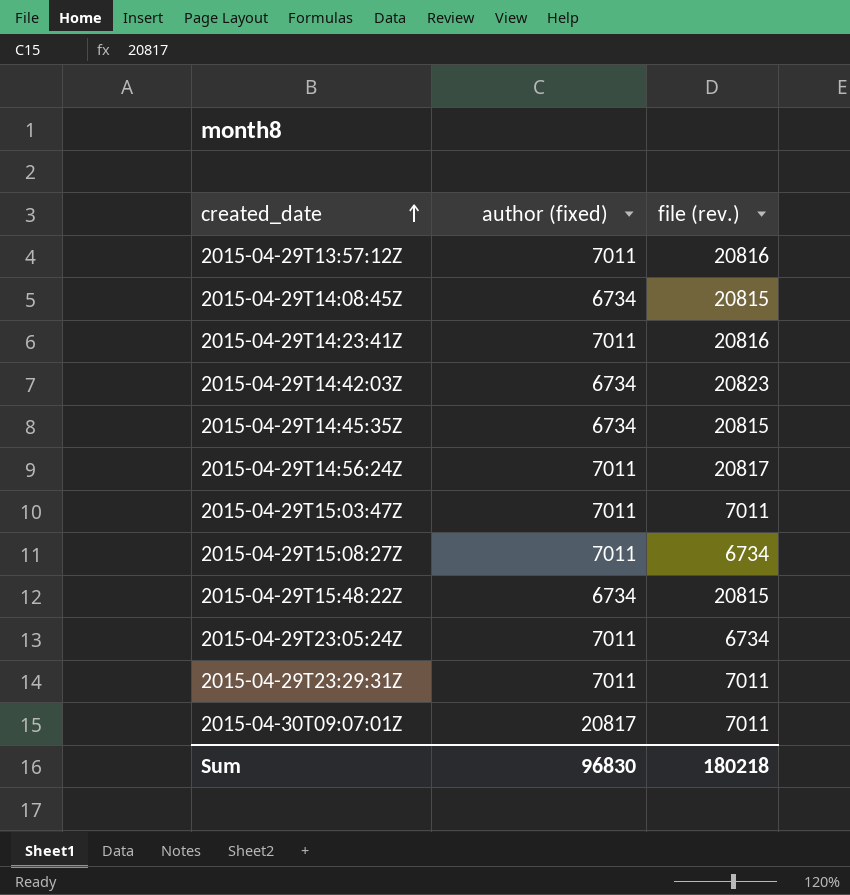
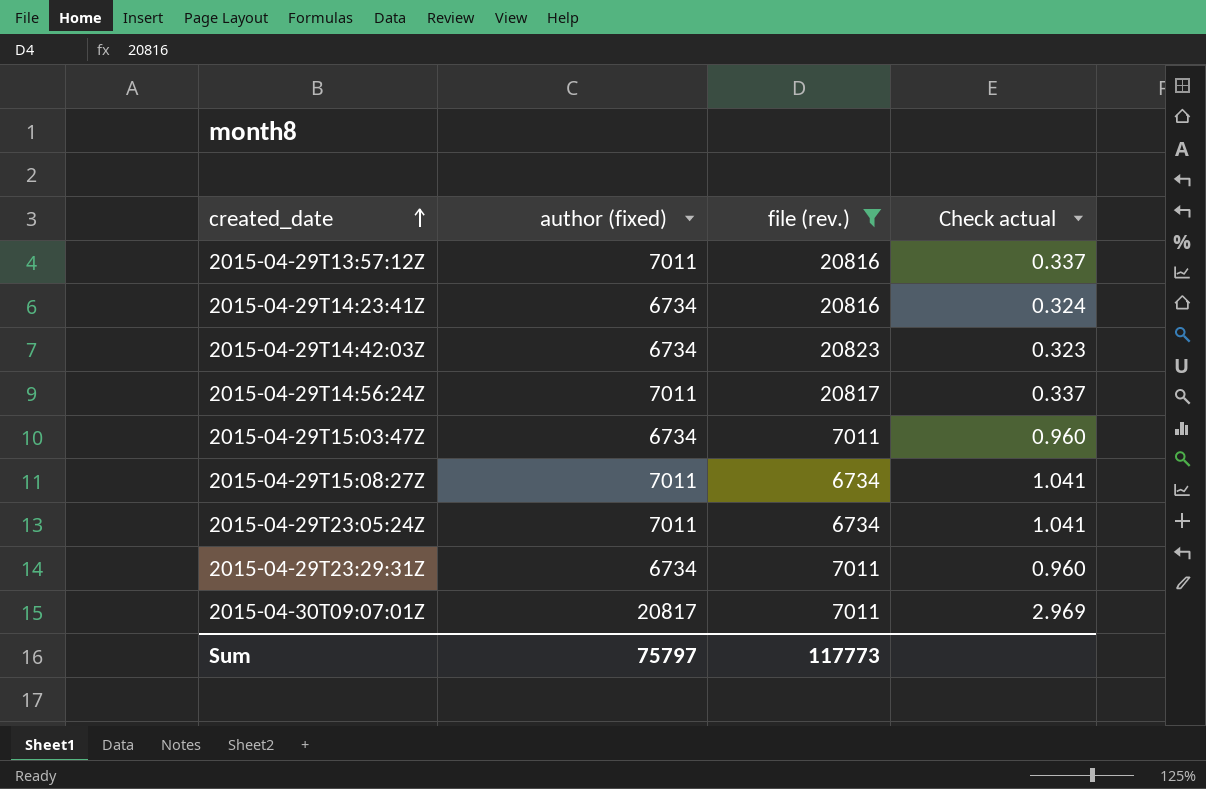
filter: none -> file (rev.) != 20815
column Check actual | formula: none -> [author (fixed)] / [file (rev.)]
2015-04-29T14:23:41Z | author (fixed): 7011 -> 6734
2015-04-29T15:03:47Z | author (fixed): 7011 -> 6734
2015-04-29T23:29:31Z | author (fixed): 7011 -> 6734
Sum | author (fixed): 96830 -> 75797
Sum | file (rev.): 180218 -> 117773

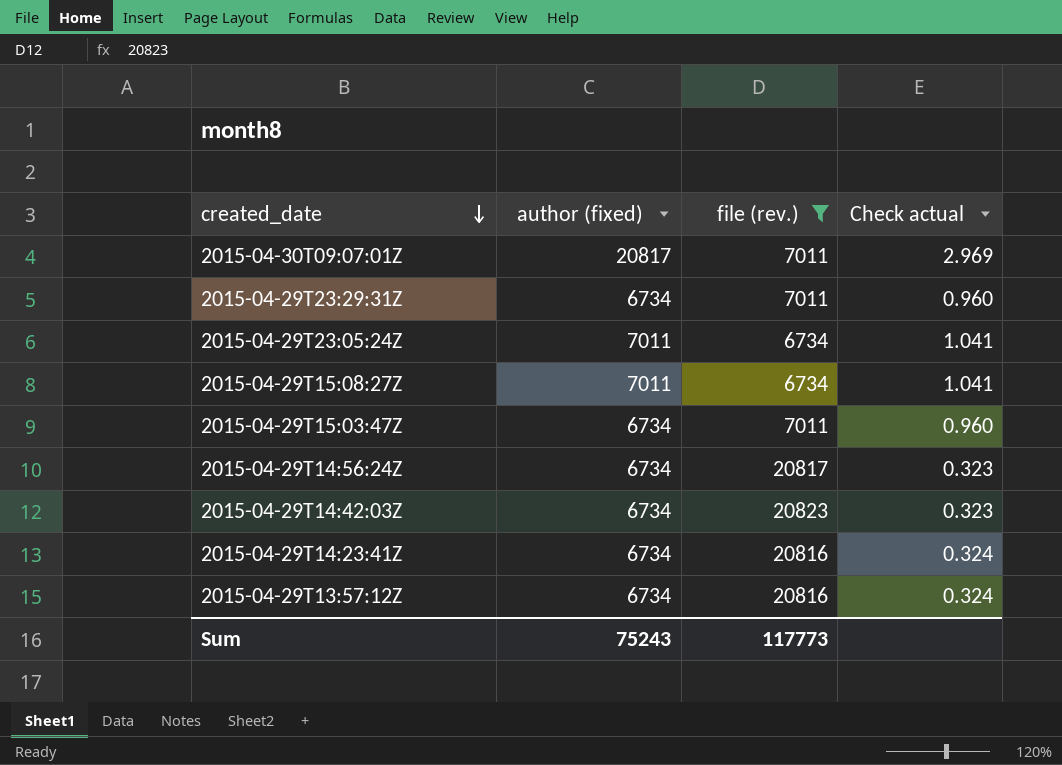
row order: created_date ascending -> created_date descending
2015-04-29T14:56:24Z | author (fixed): 7011 -> 6734
2015-04-29T14:56:24Z | Check actual: 0.337 -> 0.323
2015-04-29T13:57:12Z | author (fixed): 7011 -> 6734
2015-04-29T13:57:12Z | Check actual: 0.337 -> 0.324
Sum | author (fixed): 75797 -> 75243

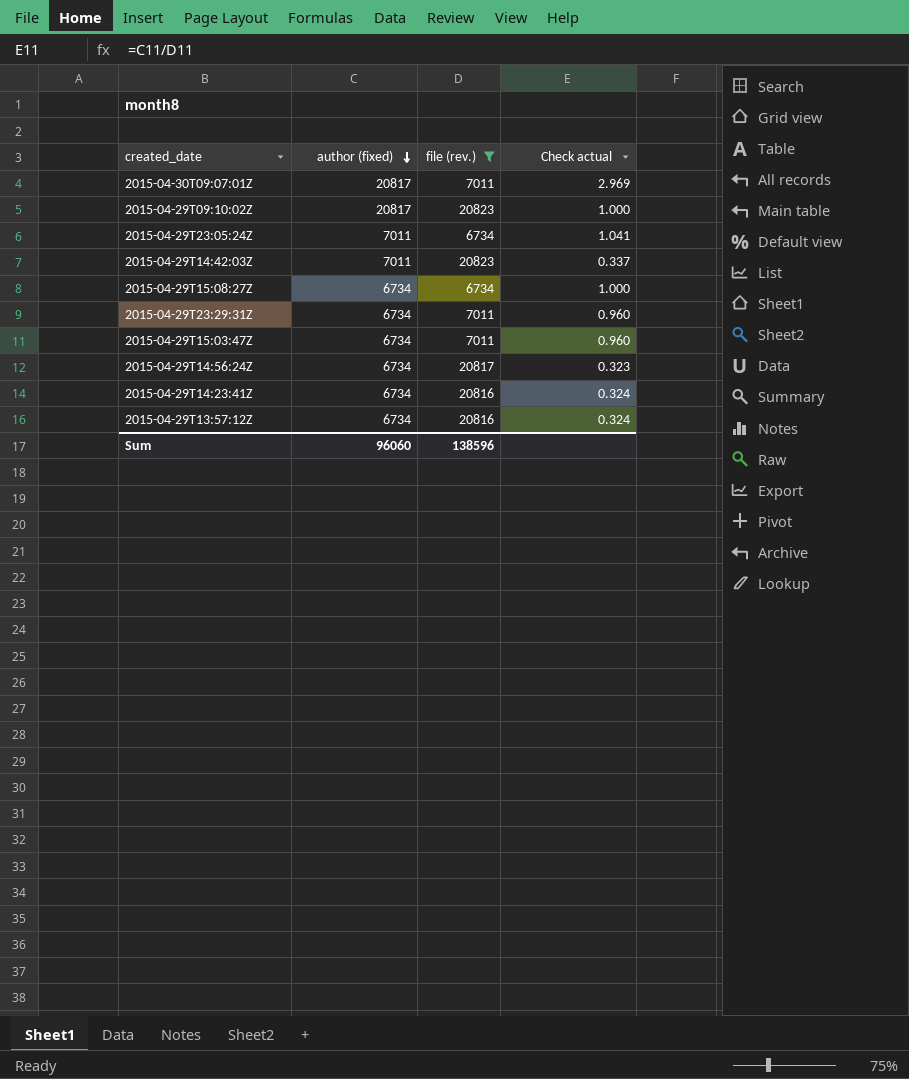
row order: created_date descending -> author (fixed) descending
row 2015-04-29T09:10:02Z: none -> 20817 | 20823 | 1.000
2015-04-29T14:42:03Z | author (fixed): 6734 -> 7011
2015-04-29T14:42:03Z | Check actual: 0.323 -> 0.337
2015-04-29T15:08:27Z | author (fixed): 7011 -> 6734
2015-04-29T15:08:27Z | Check actual: 1.041 -> 1.000
Sum | author (fixed): 75243 -> 96060
Sum | file (rev.): 117773 -> 138596

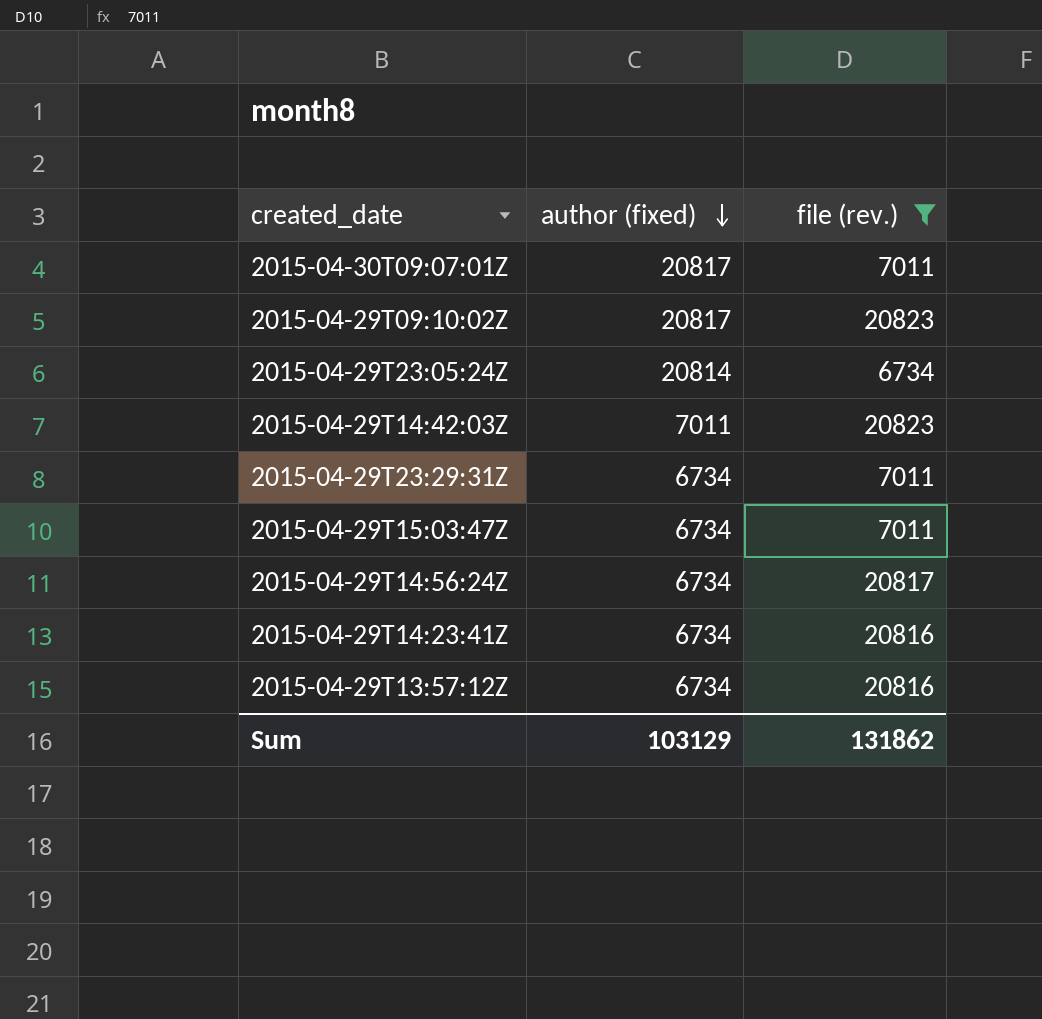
column Check actual | formula: [author (fixed)] / [file (rev.)] -> none
row 2015-04-29T15:08:27Z: 6734 | 6734 | 1.000 -> none
2015-04-29T23:05:24Z | author (fixed): 7011 -> 20814
Sum | author (fixed): 96060 -> 103129
Sum | file (rev.): 138596 -> 131862

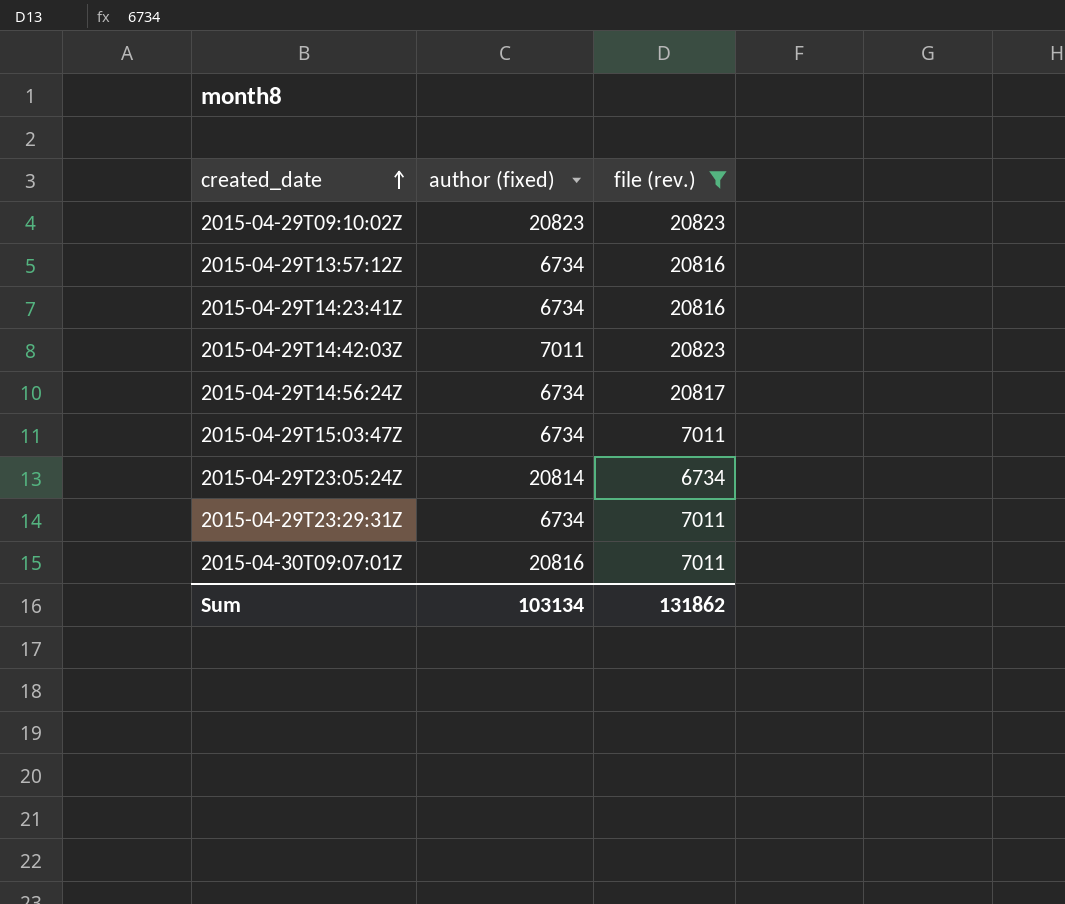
row order: author (fixed) descending -> created_date ascending
2015-04-29T09:10:02Z | author (fixed): 20817 -> 20823
2015-04-30T09:07:01Z | author (fixed): 20817 -> 20816
Sum | author (fixed): 103129 -> 103134

